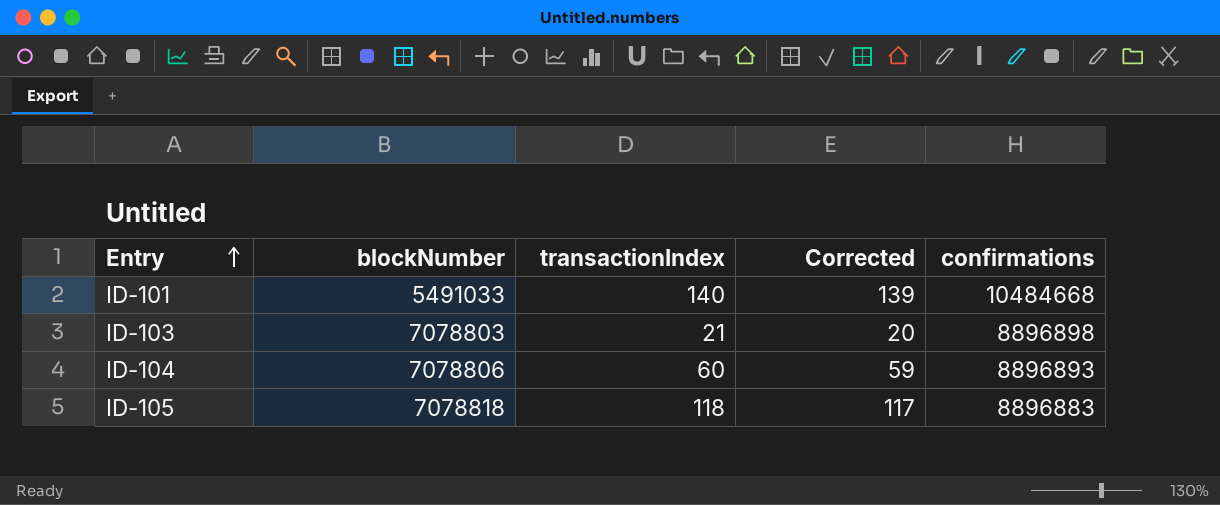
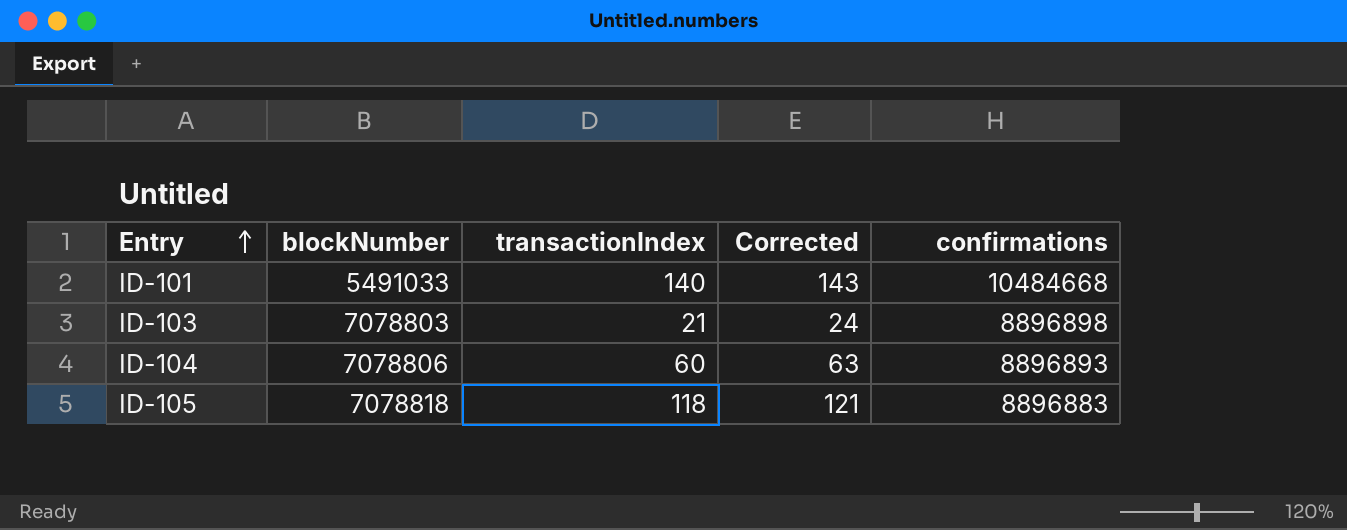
column Corrected | formula: [transactionIndex] - 1 -> [transactionIndex] + 3

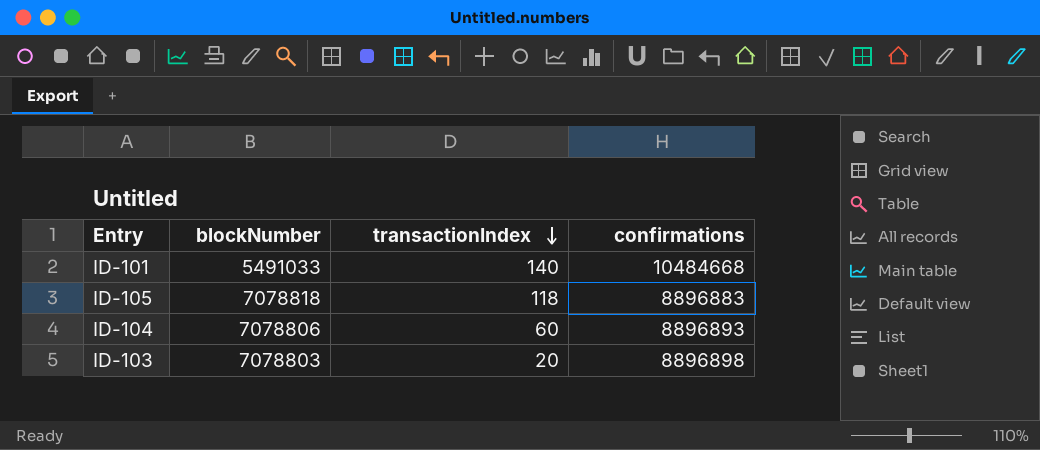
row order: Entry ascending -> transactionIndex descending
column Corrected | formula: [transactionIndex] + 3 -> none
ID-103 | transactionIndex: 21 -> 20

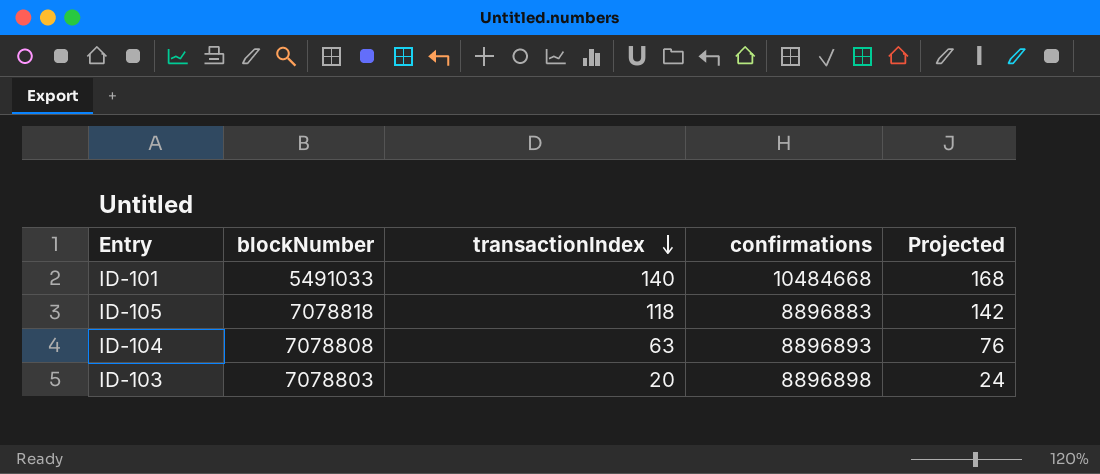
column Projected | formula: none -> [transactionIndex] * 1.2
ID-104 | blockNumber: 7078806 -> 7078808
ID-104 | transactionIndex: 60 -> 63

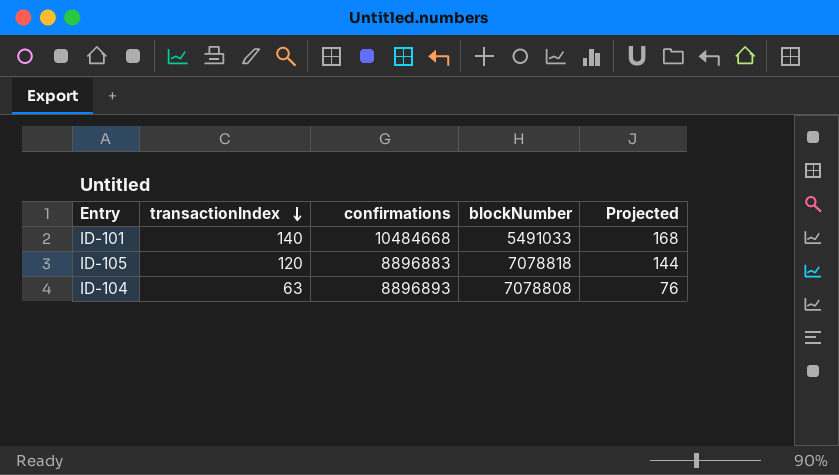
column blockNumber | position: 2 -> 4
row ID-103: 7078803 | 20 | 8896898 | 24 -> none
ID-105 | transactionIndex: 118 -> 120
ID-105 | Projected: 142 -> 144

